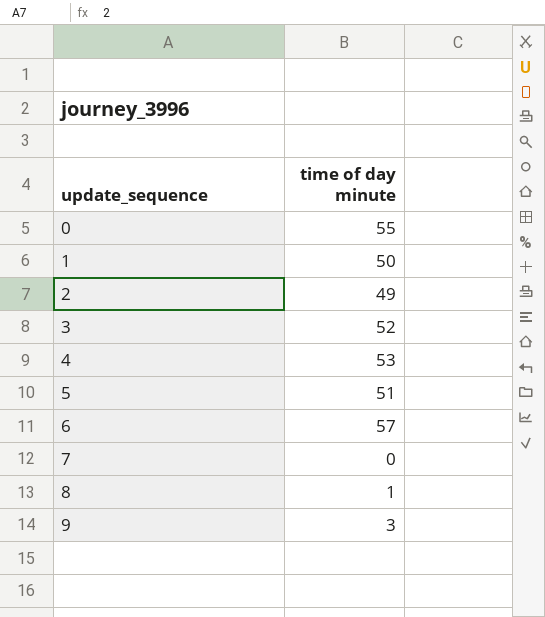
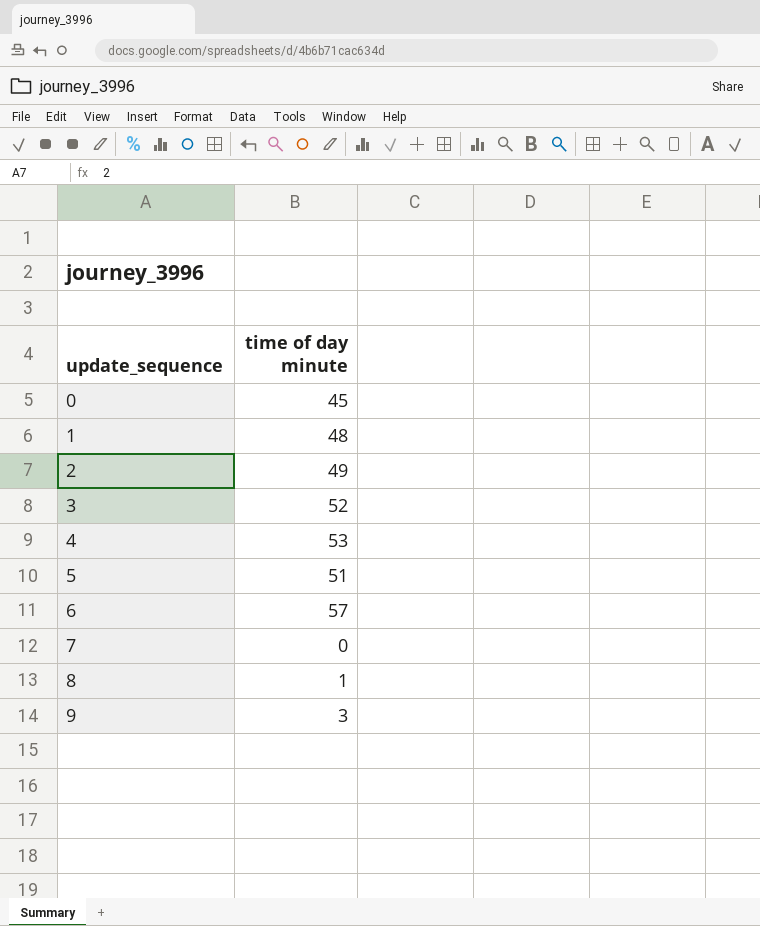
0 | time of day minute: 55 -> 45
1 | time of day minute: 50 -> 48

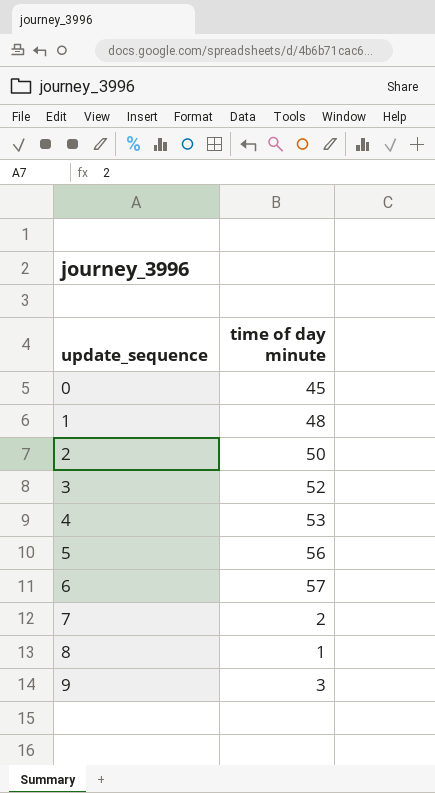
2 | time of day minute: 49 -> 50
5 | time of day minute: 51 -> 56
7 | time of day minute: 0 -> 2

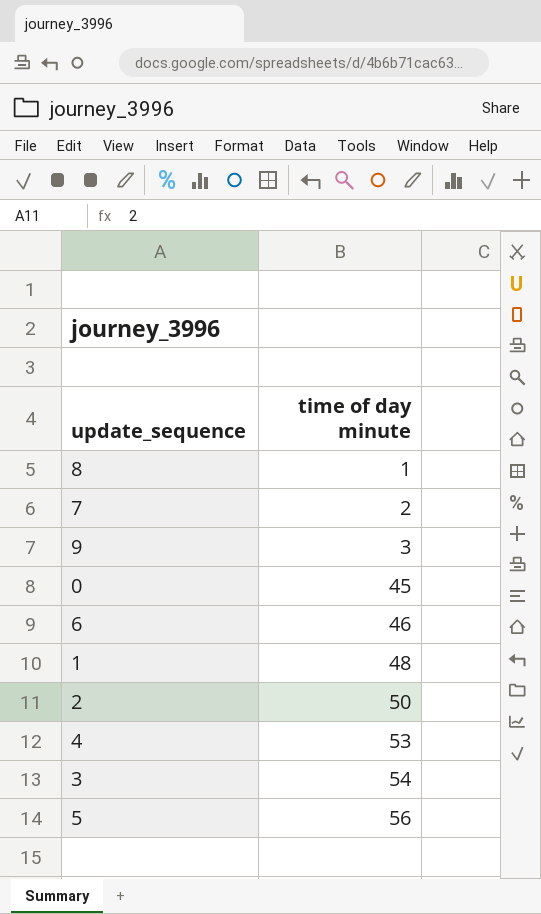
row order: update_sequence ascending -> time of day minute ascending
6 | time of day minute: 57 -> 46
3 | time of day minute: 52 -> 54

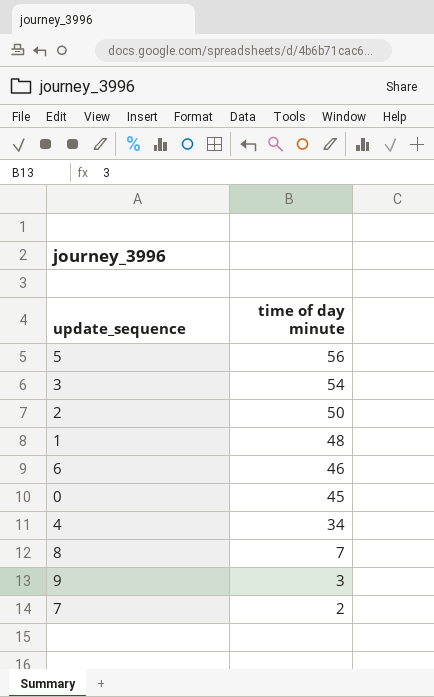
row order: time of day minute ascending -> time of day minute descending
4 | time of day minute: 53 -> 34
8 | time of day minute: 1 -> 7

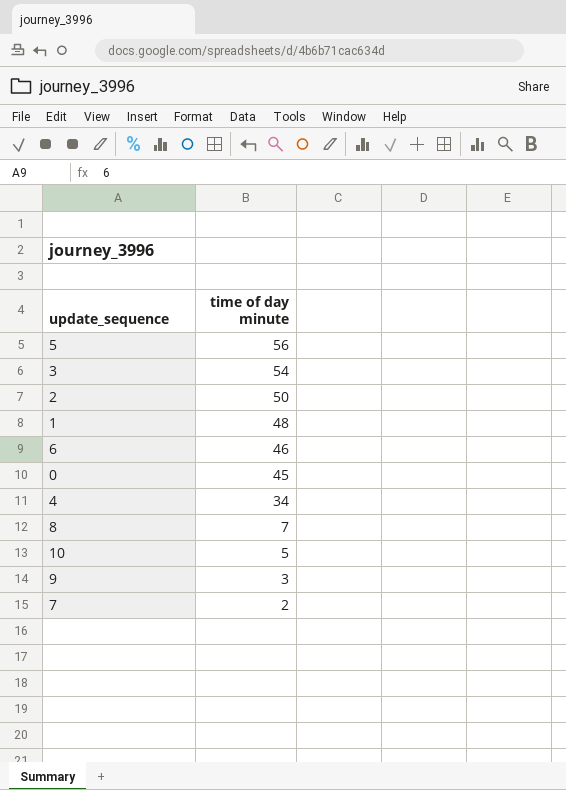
row 10: none -> 5

